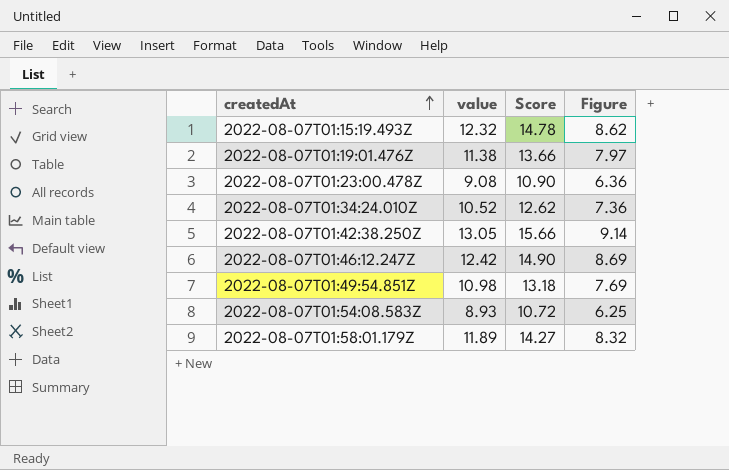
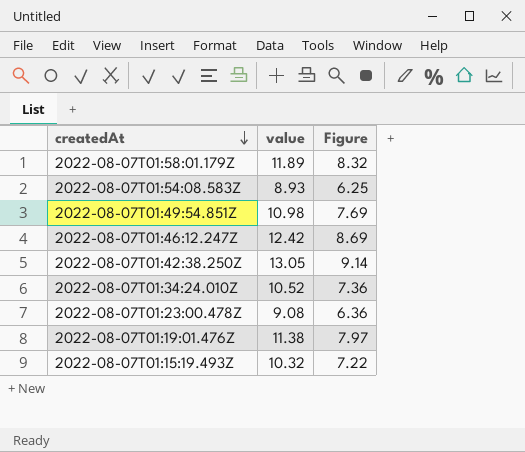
row order: createdAt ascending -> createdAt descending
column Score | formula: [value] * 1.2 -> none
2022-08-07T01:15:19.493Z | value: 12.32 -> 10.32
2022-08-07T01:15:19.493Z | Figure: 8.62 -> 7.22

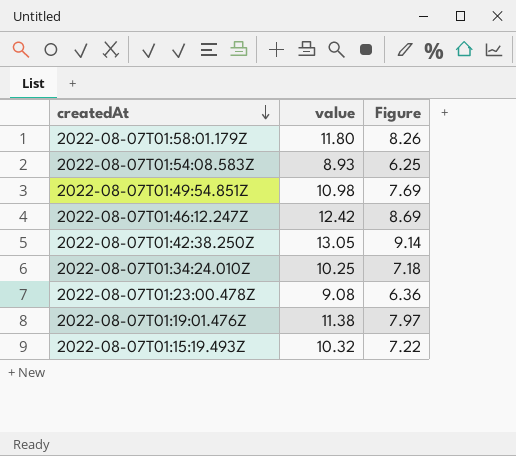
2022-08-07T01:58:01.179Z | value: 11.89 -> 11.80
2022-08-07T01:58:01.179Z | Figure: 8.32 -> 8.26
2022-08-07T01:34:24.010Z | value: 10.52 -> 10.25
2022-08-07T01:34:24.010Z | Figure: 7.36 -> 7.18

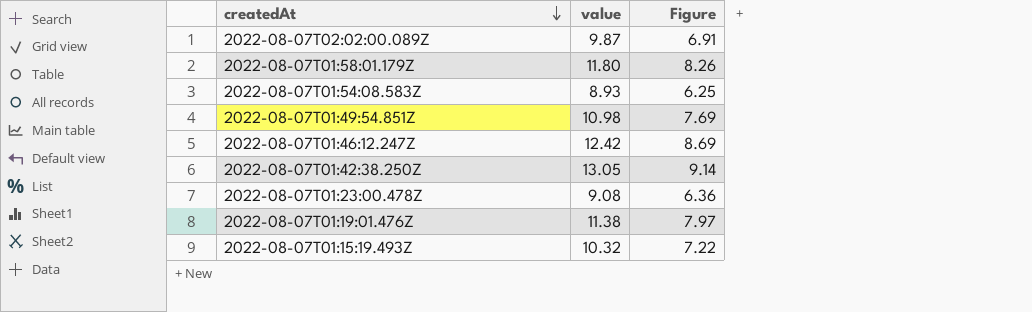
row 2022-08-07T01:34:24.010Z: 10.25 | 7.18 -> none
row 2022-08-07T02:02:00.089Z: none -> 9.87 | 6.91

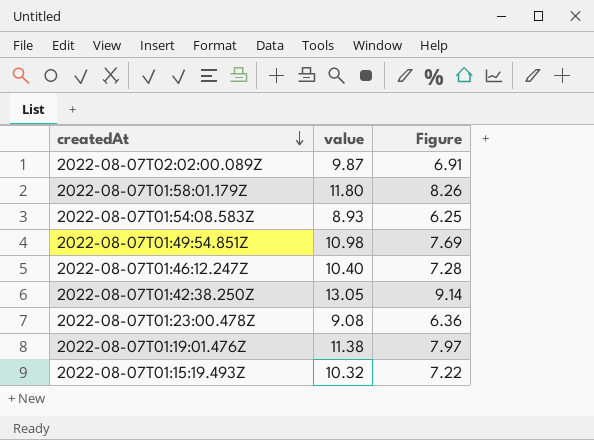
2022-08-07T01:46:12.247Z | value: 12.42 -> 10.40
2022-08-07T01:46:12.247Z | Figure: 8.69 -> 7.28

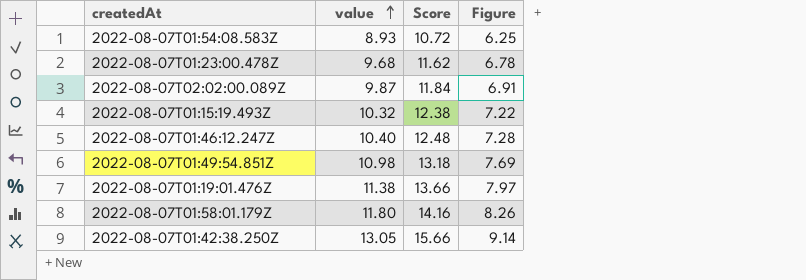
row order: createdAt descending -> value ascending
column Score | formula: none -> [value] * 1.2
2022-08-07T01:23:00.478Z | value: 9.08 -> 9.68
2022-08-07T01:23:00.478Z | Figure: 6.36 -> 6.78

